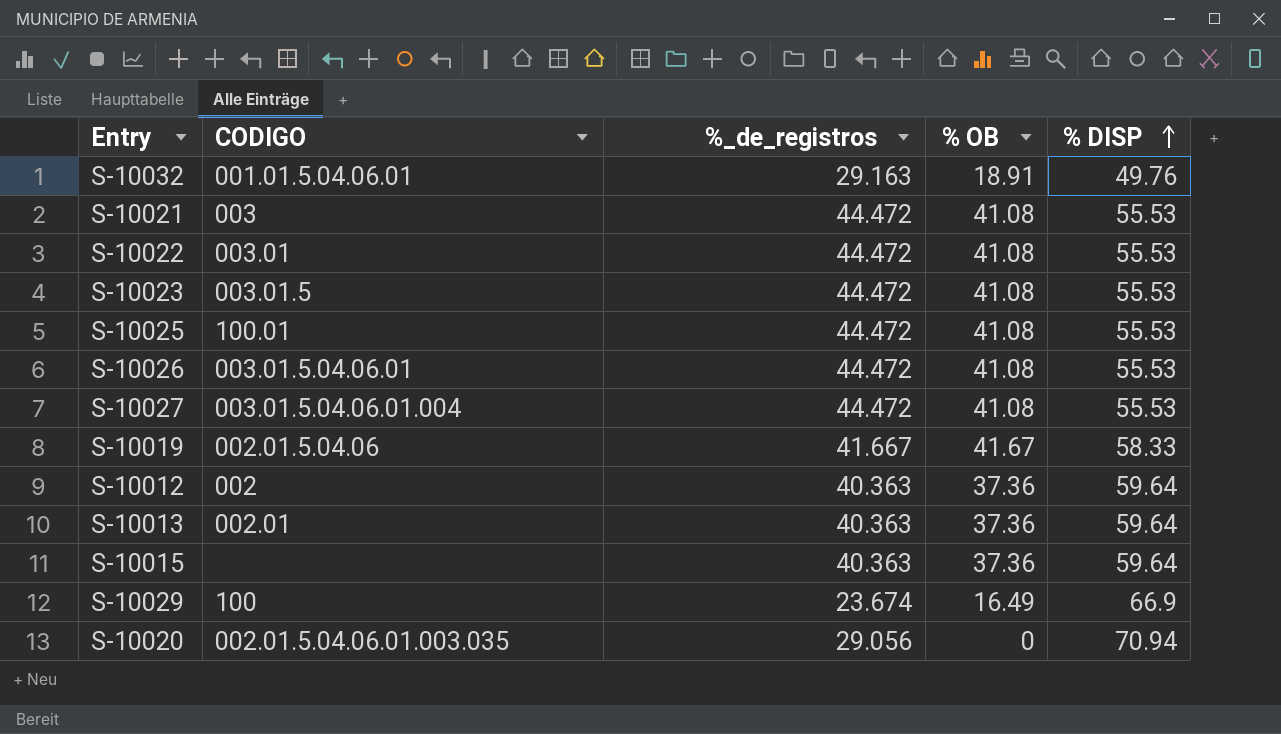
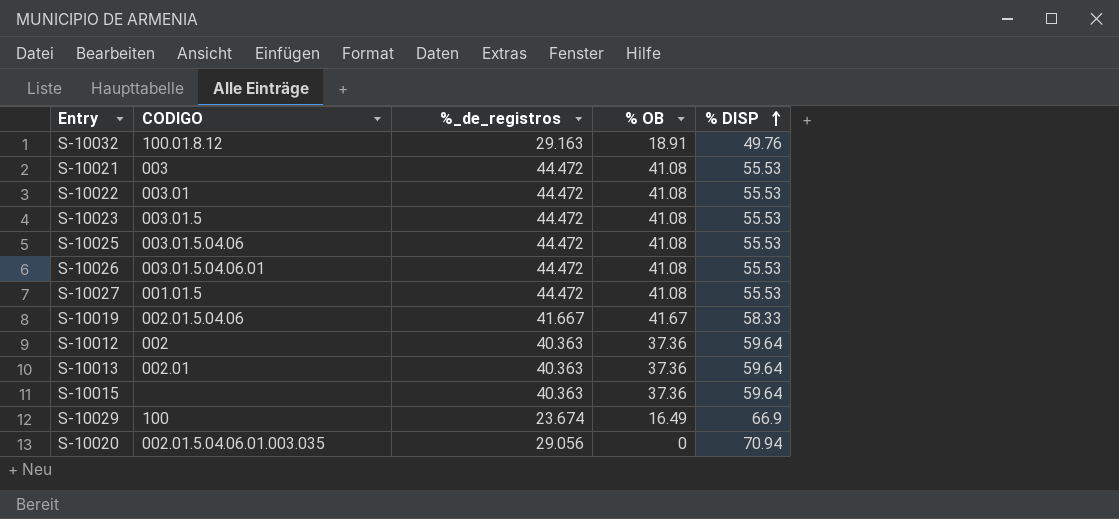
S-10032 | CODIGO: 001.01.5.04.06.01 -> 100.01.8.12
S-10025 | CODIGO: 100.01 -> 003.01.5.04.06
S-10027 | CODIGO: 003.01.5.04.06.01.004 -> 001.01.5

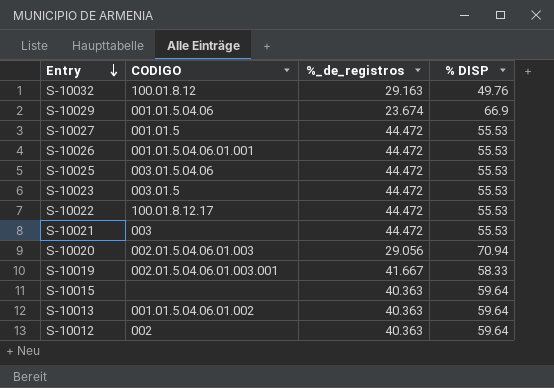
row order: % DISP ascending -> Entry descending
column % OB | position: 4 -> none
S-10029 | CODIGO: 100 -> 001.01.5.04.06
S-10026 | CODIGO: 003.01.5.04.06.01 -> 001.01.5.04.06.01.001
S-10022 | CODIGO: 003.01 -> 100.01.8.12.17
S-10020 | CODIGO: 002.01.5.04.06.01.003.035 -> 002.01.5.04.06.01.003
S-10019 | CODIGO: 002.01.5.04.06 -> 002.01.5.04.06.01.003.001
S-10013 | CODIGO: 002.01 -> 001.01.5.04.06.01.002

